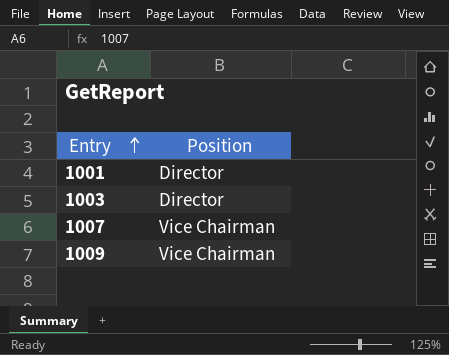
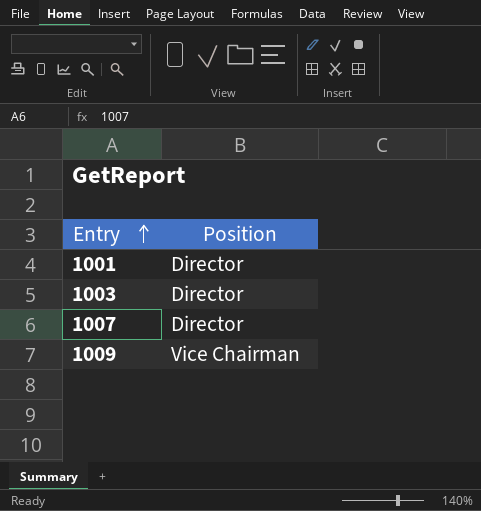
1007 | Position: Vice Chairman -> Director

